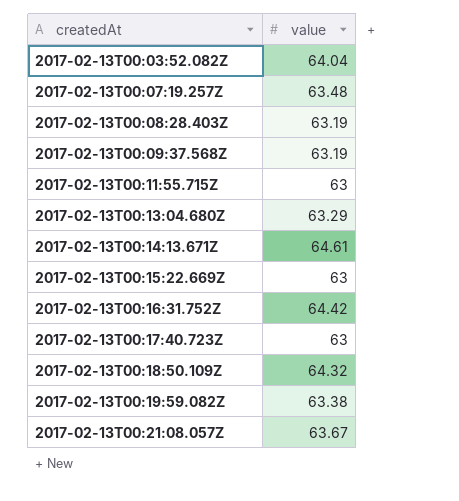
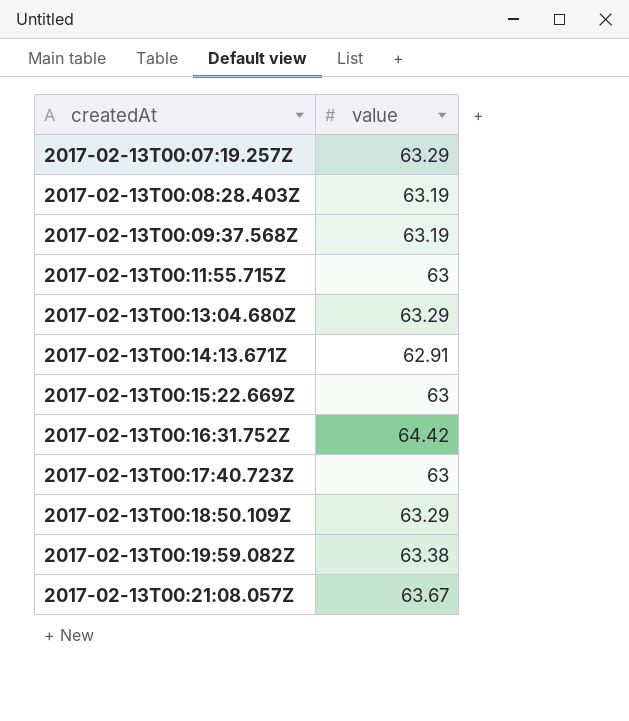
row 2017-02-13T00:03:52.082Z: 64.04 -> none
2017-02-13T00:07:19.257Z | value: 63.48 -> 63.29
2017-02-13T00:14:13.671Z | value: 64.61 -> 62.91
2017-02-13T00:18:50.109Z | value: 64.32 -> 63.29

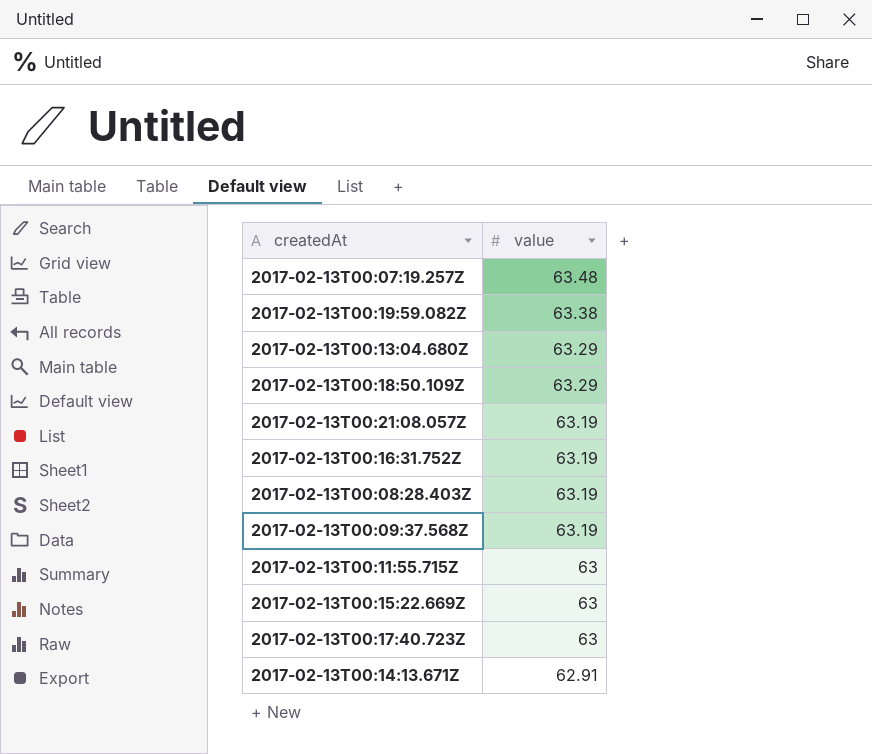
row order: createdAt ascending -> value descending
2017-02-13T00:07:19.257Z | value: 63.29 -> 63.48
2017-02-13T00:21:08.057Z | value: 63.67 -> 63.19
2017-02-13T00:16:31.752Z | value: 64.42 -> 63.19

